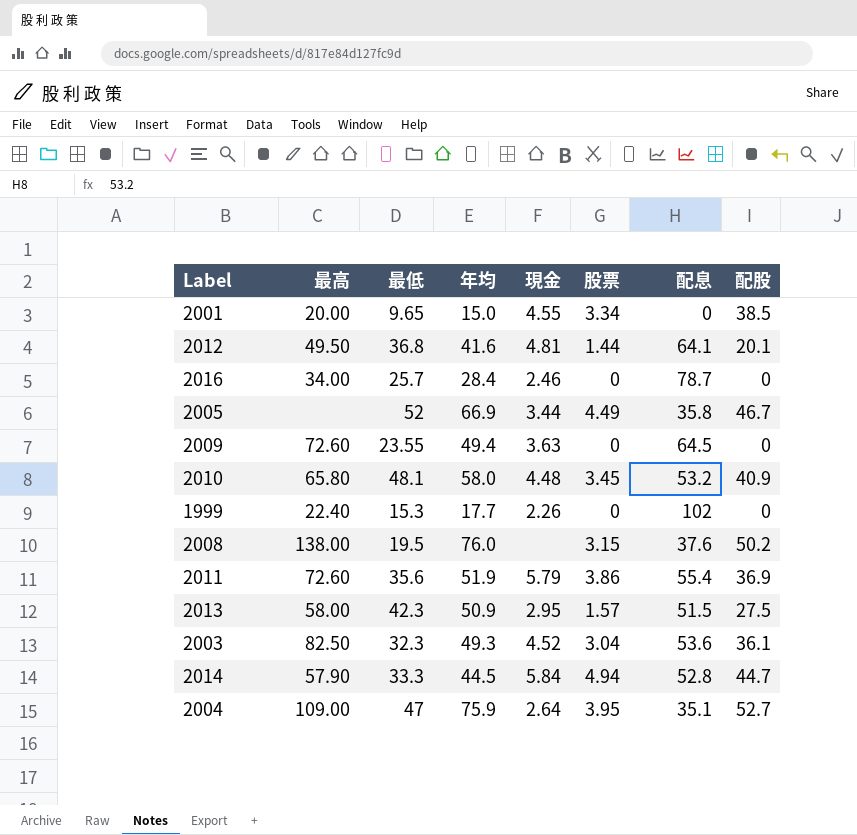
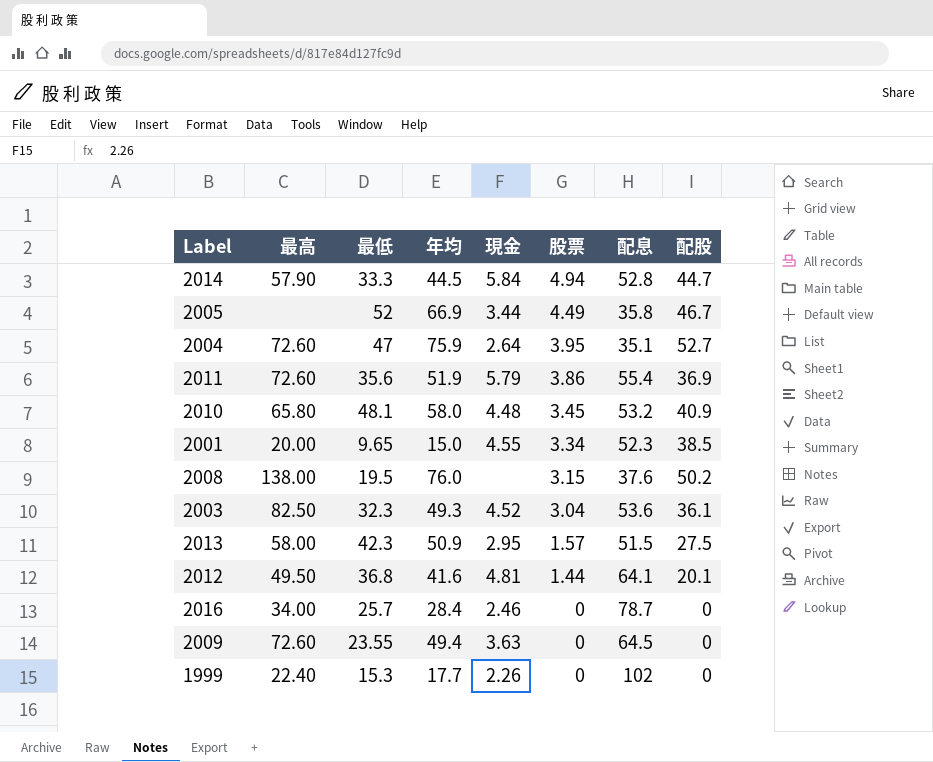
row order: none -> 股票 descending
2004 | 最高: 109.00 -> 72.60
2001 | 配息: 0 -> 52.3

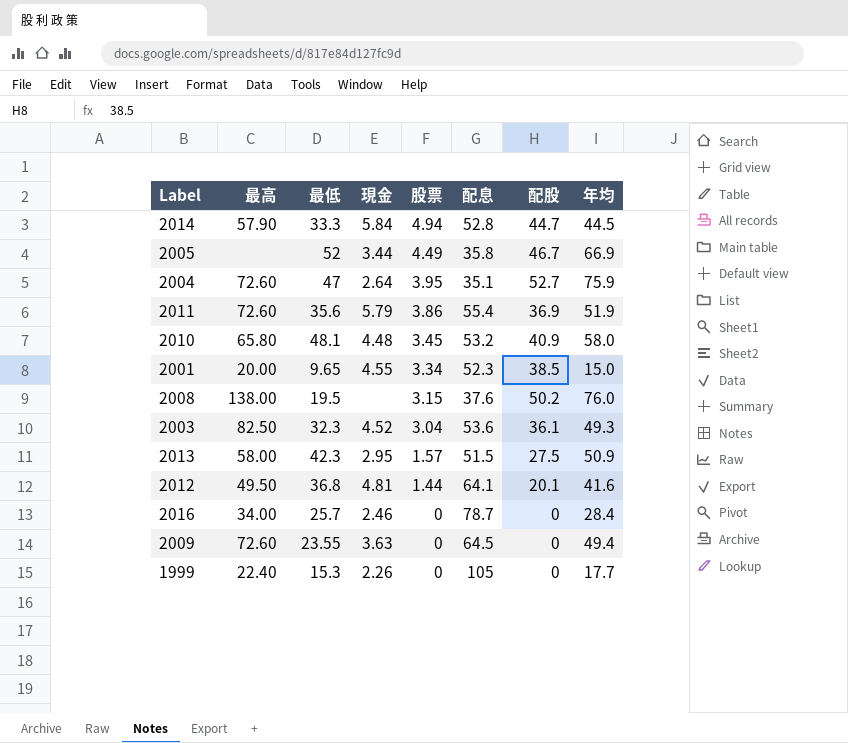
column 年均 | position: 4 -> 8
1999 | 配息: 102 -> 105

